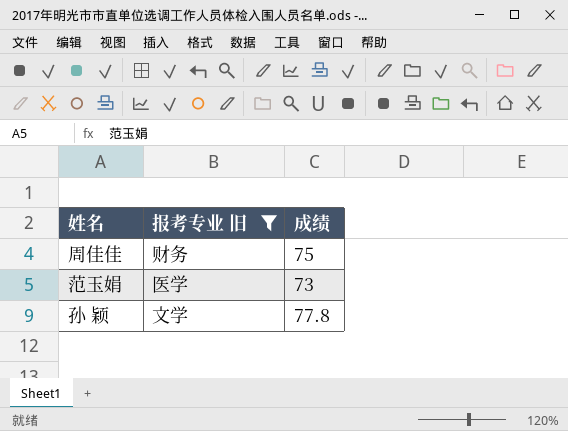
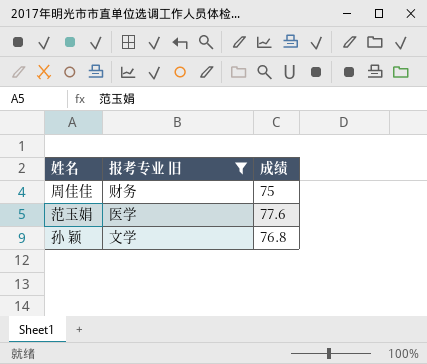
范玉娟 | 成绩: 73 -> 77.6
孙 颖 | 成绩: 77.8 -> 76.8

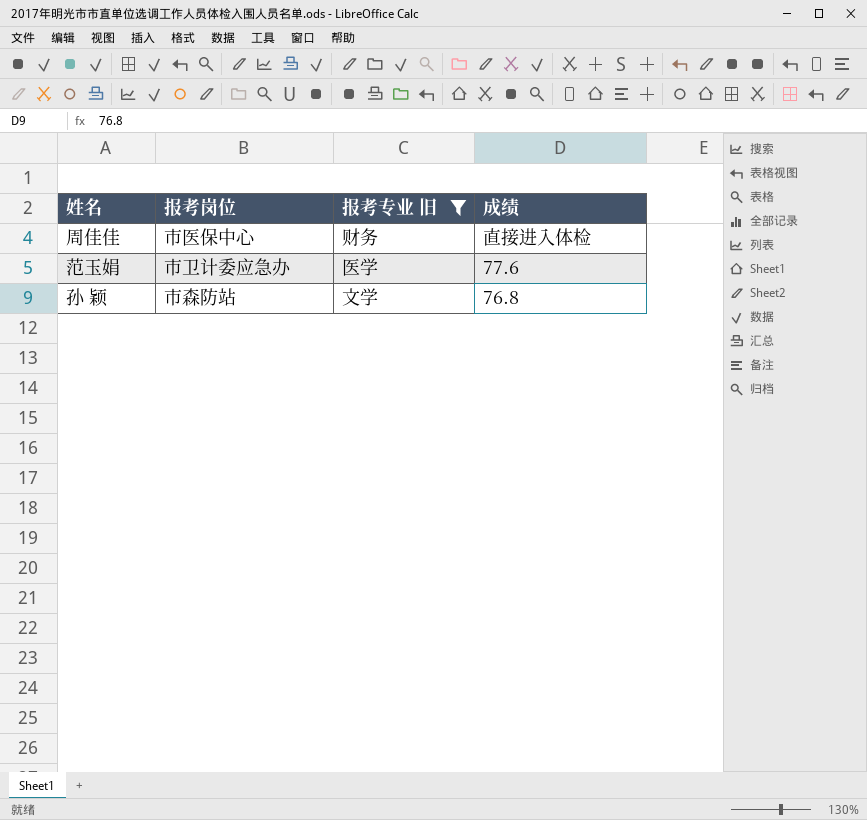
column 报考岗位 | position: none -> 2
周佳佳 | 成绩: 75 -> 直接进入体检

